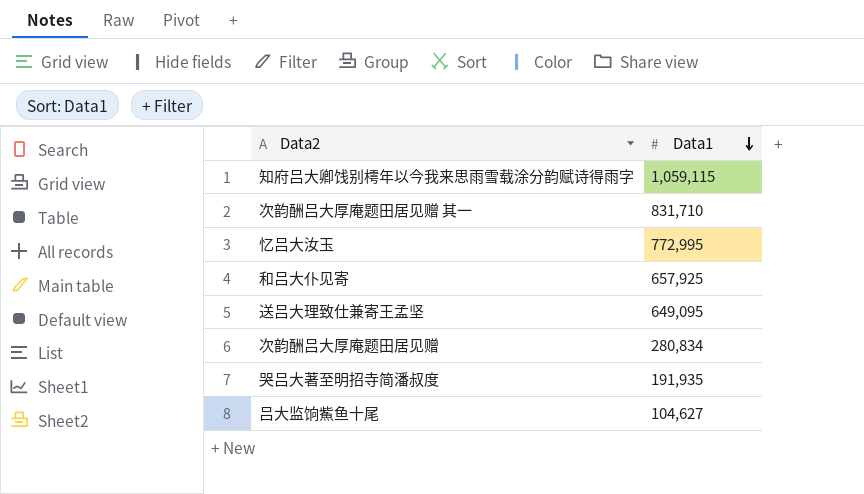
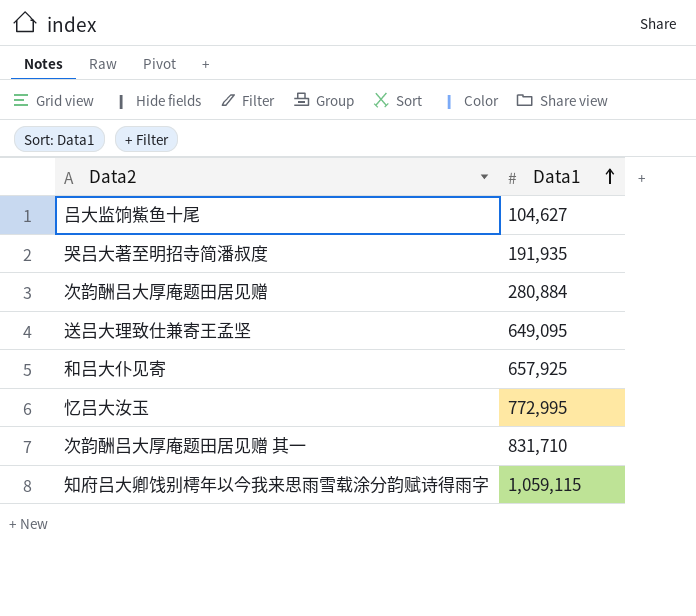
row order: Data1 descending -> Data1 ascending
次韵酬吕大厚庵题田居见赠 | Data1: 280,834 -> 280,884

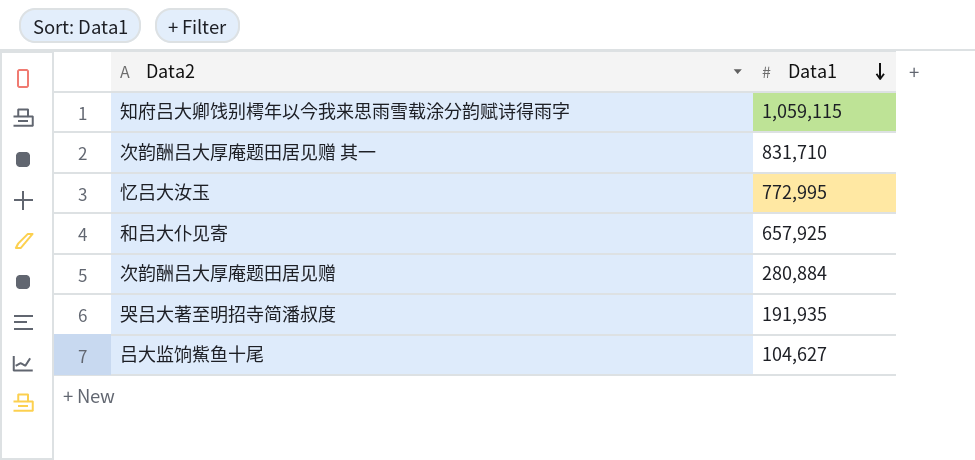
row order: Data1 ascending -> Data1 descending
row 送吕大理致仕兼寄王孟坚: 649,095 -> none

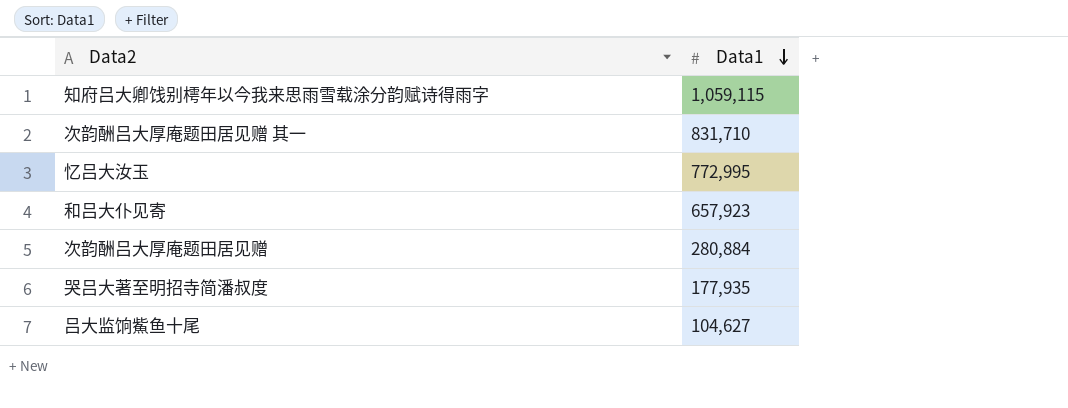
和吕大仆见寄 | Data1: 657,925 -> 657,923
哭吕大著至明招寺简潘叔度 | Data1: 191,935 -> 177,935

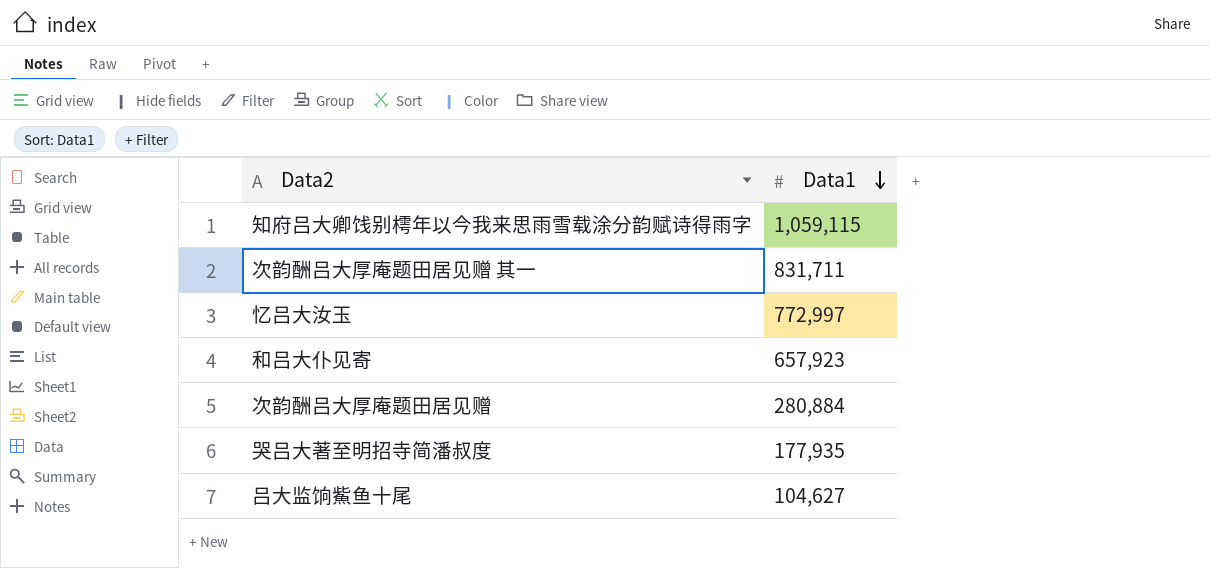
次韵酬吕大厚庵题田居见赠 其一 | Data1: 831,710 -> 831,711
忆吕大汝玉 | Data1: 772,995 -> 772,997

